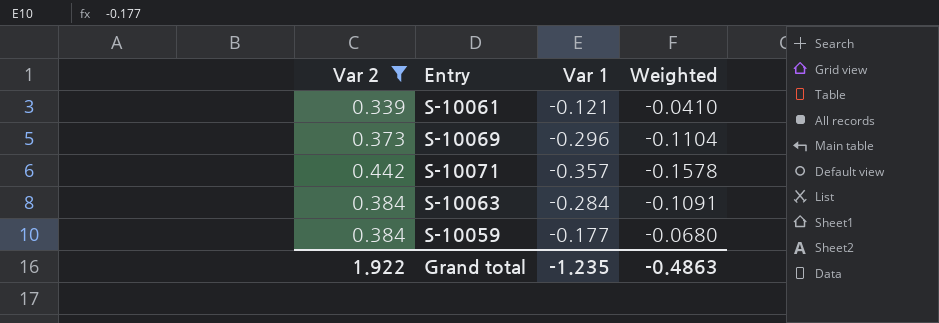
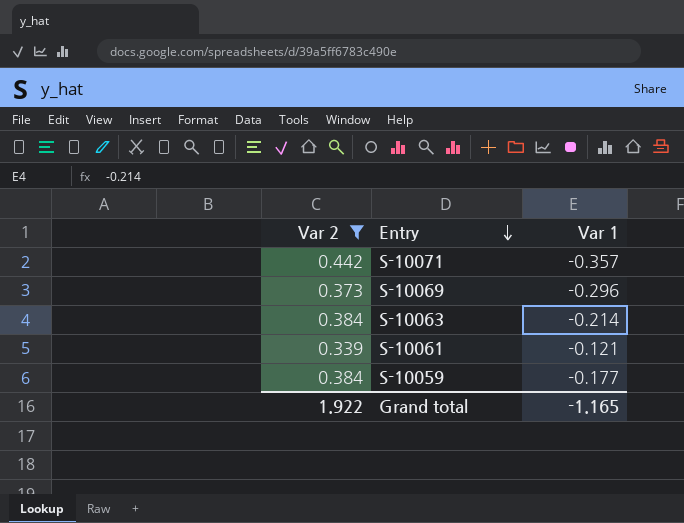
row order: none -> Entry descending
column Weighted | formula: [Var 2] * [Var 1] -> none
S-10063 | Var 1: -0.284 -> -0.214
Grand total | Var 1: -1.235 -> -1.165

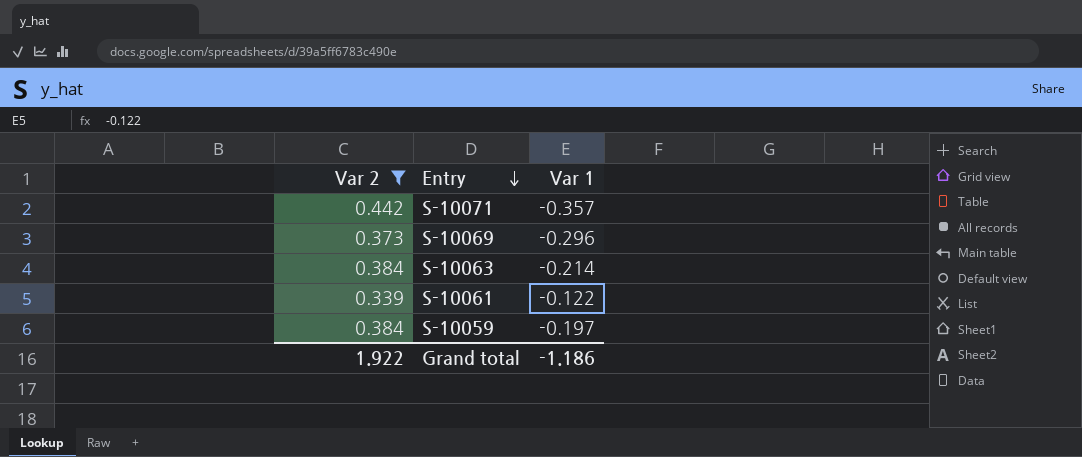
S-10061 | Var 1: -0.121 -> -0.122
S-10059 | Var 1: -0.177 -> -0.197
Grand total | Var 1: -1.165 -> -1.186

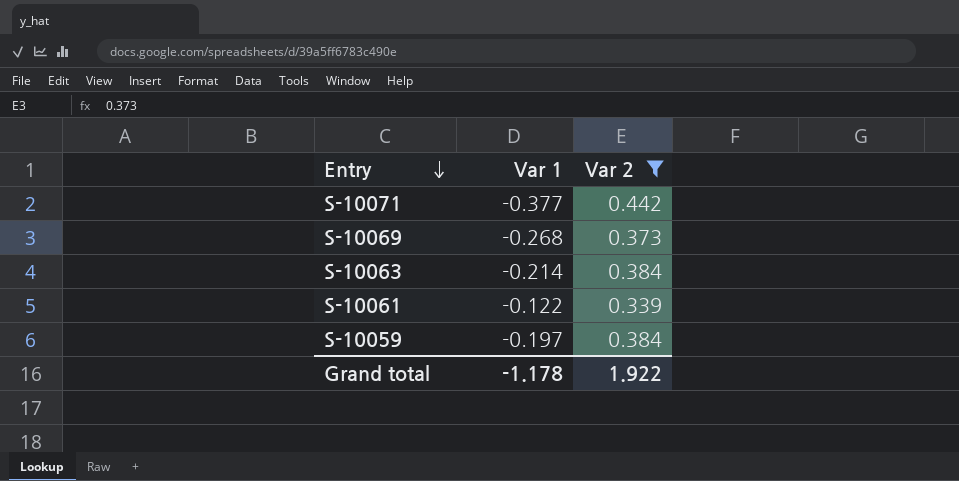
column Var 2 | position: 1 -> 3
S-10071 | Var 1: -0.357 -> -0.377
S-10069 | Var 1: -0.296 -> -0.268
Grand total | Var 1: -1.186 -> -1.178

